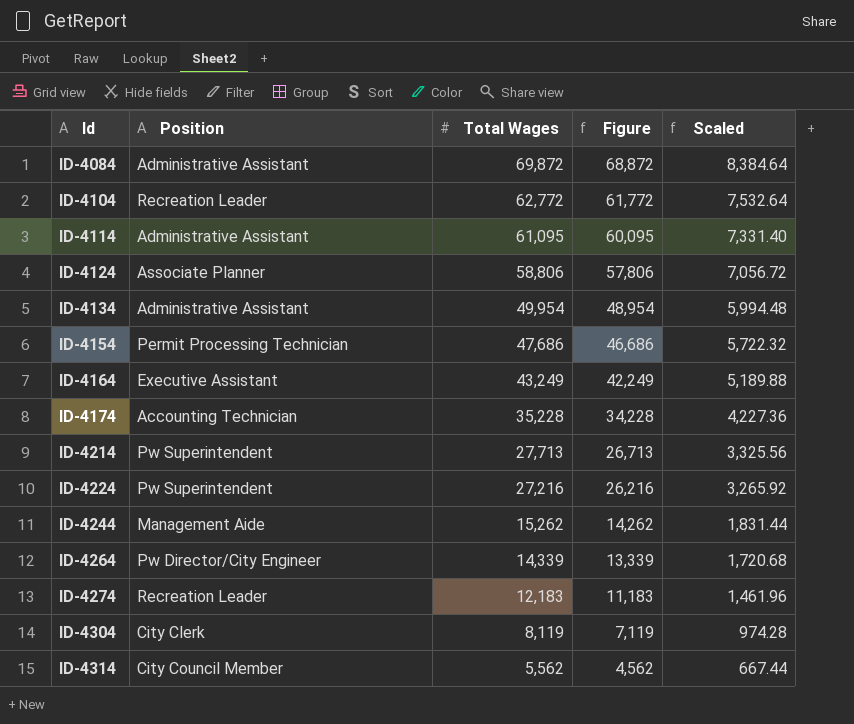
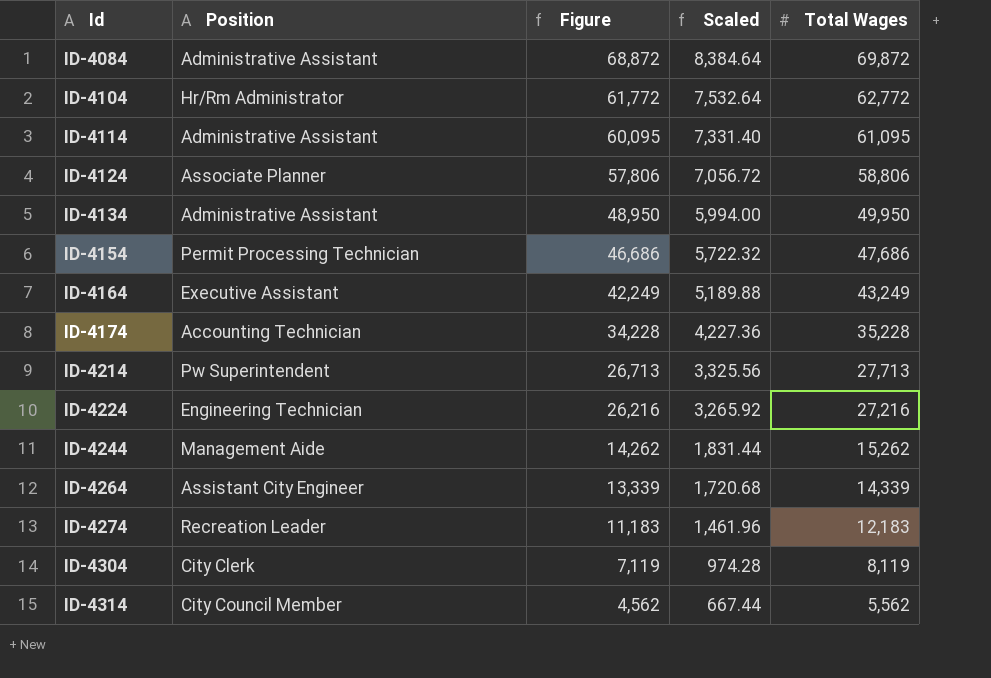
column Total Wages | position: 3 -> 5
ID-4104 | Position: Recreation Leader -> Hr/Rm Administrator
ID-4134 | Figure: 48,954 -> 48,950
ID-4134 | Scaled: 5,994.48 -> 5,994.00
ID-4134 | Total Wages: 49,954 -> 49,950
ID-4224 | Position: Pw Superintendent -> Engineering Technician
ID-4264 | Position: Pw Director/City Engineer -> Assistant City Engineer

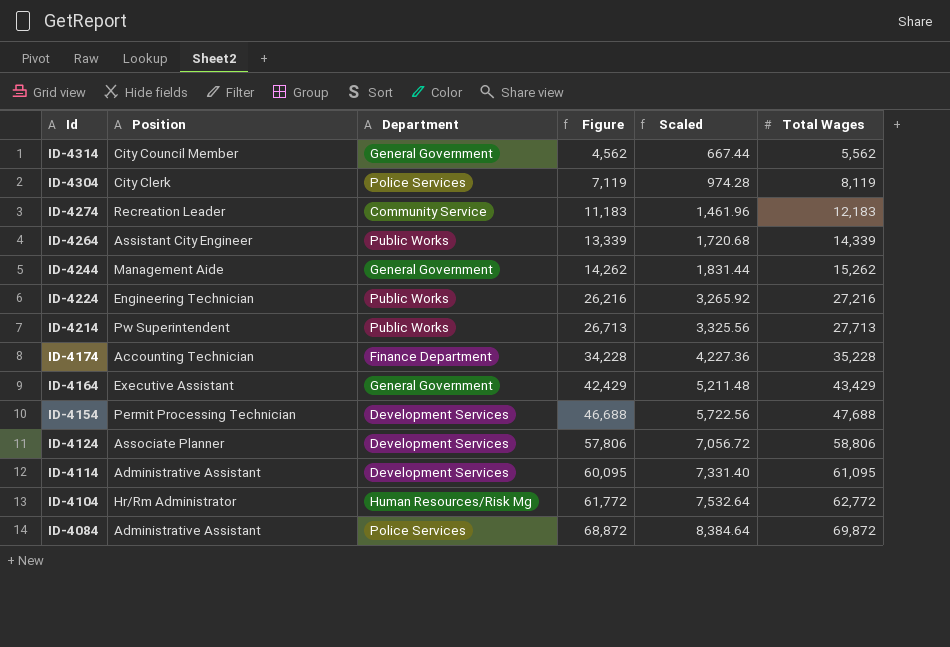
row order: Id ascending -> Id descending
column Department | position: none -> 3
row ID-4134: Administrative Assistant | 48,950 | 5,994.00 | 49,950 -> none
ID-4164 | Figure: 42,249 -> 42,429
ID-4164 | Scaled: 5,189.88 -> 5,211.48
ID-4164 | Total Wages: 43,249 -> 43,429
ID-4154 | Figure: 46,686 -> 46,688
ID-4154 | Scaled: 5,722.32 -> 5,722.56
ID-4154 | Total Wages: 47,686 -> 47,688

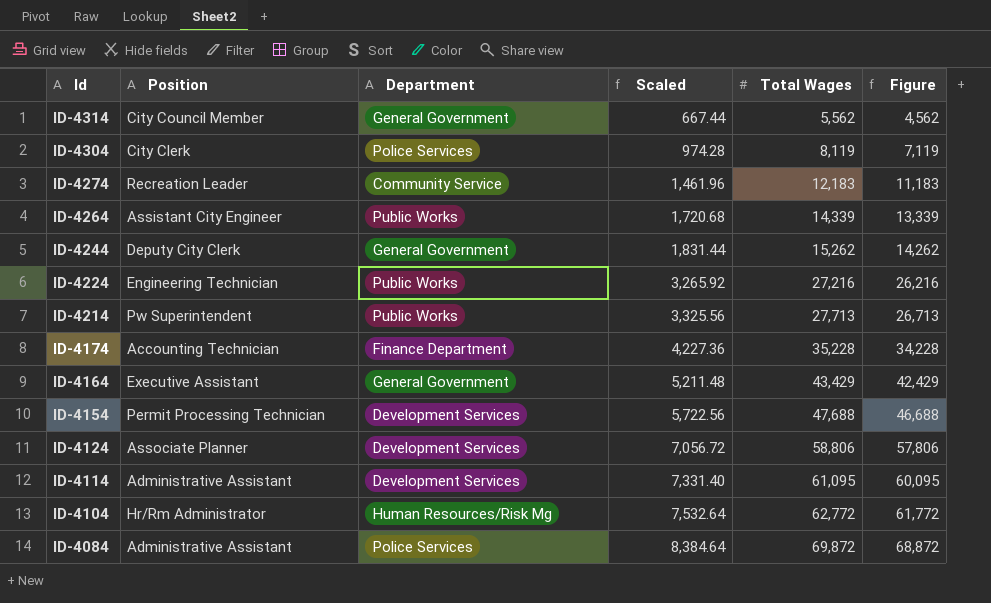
column Figure | position: 4 -> 6
ID-4244 | Position: Management Aide -> Deputy City Clerk

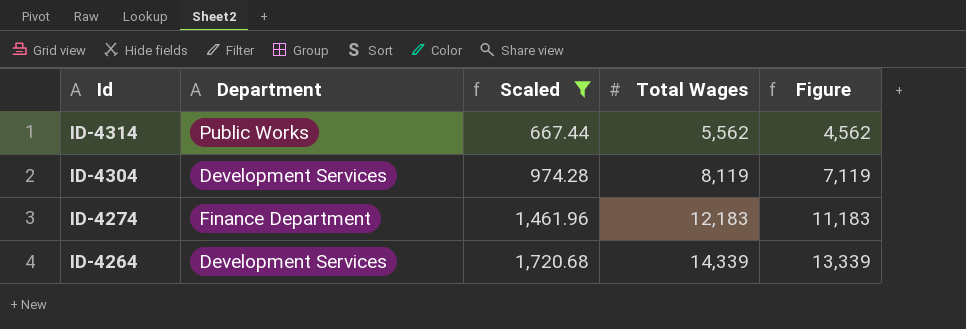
filter: none -> Scaled <= 1,720.68
column Position | position: 2 -> none
ID-4314 | Department: General Government -> Public Works
ID-4304 | Department: Police Services -> Development Services
ID-4274 | Department: Community Service -> Finance Department
ID-4264 | Department: Public Works -> Development Services

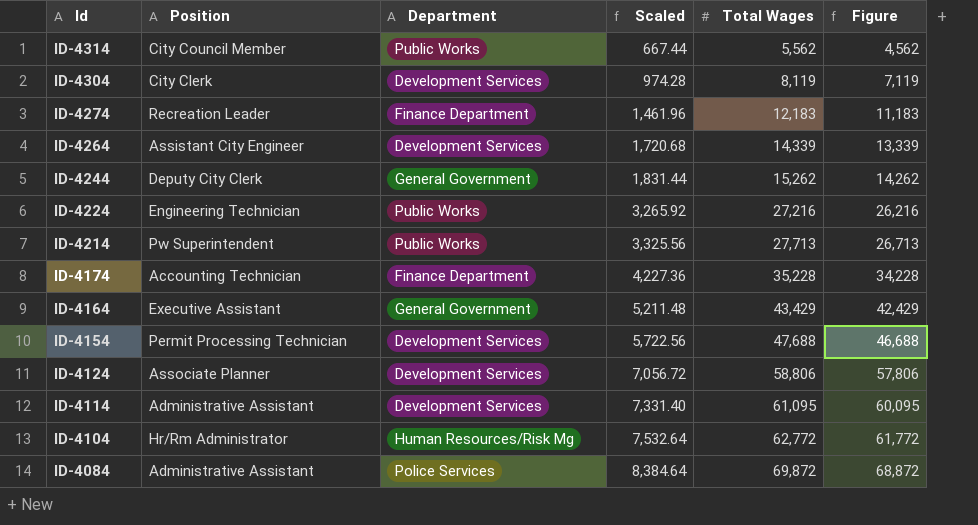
filter: Scaled <= 1,720.68 -> none
column Position | position: none -> 2

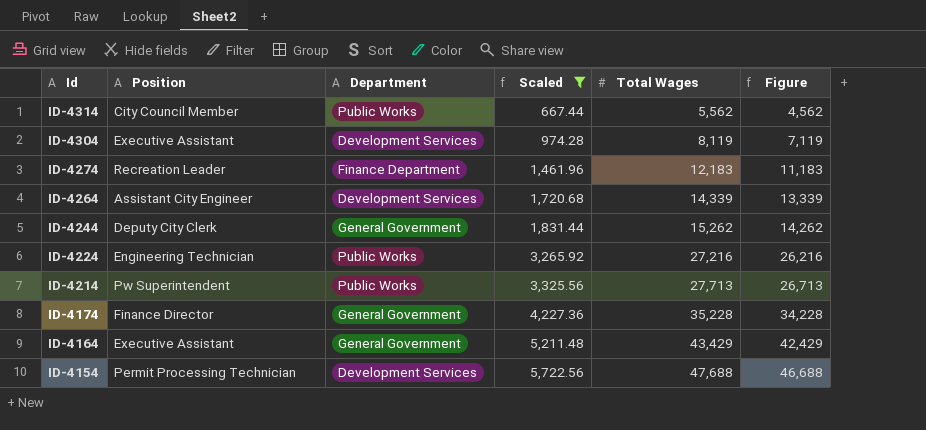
filter: none -> Scaled <= 5,722.56
ID-4304 | Position: City Clerk -> Executive Assistant
ID-4174 | Position: Accounting Technician -> Finance Director
ID-4174 | Department: Finance Department -> General Government

